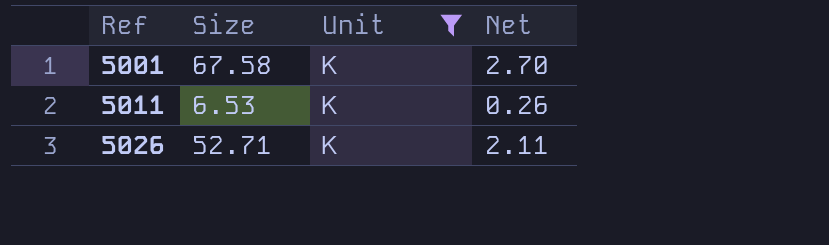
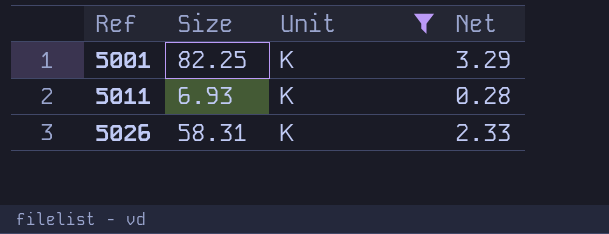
5001 | Size: 67.58 -> 82.25
5001 | Net: 2.70 -> 3.29
5011 | Size: 6.53 -> 6.93
5011 | Net: 0.26 -> 0.28
5026 | Size: 52.71 -> 58.31
5026 | Net: 2.11 -> 2.33

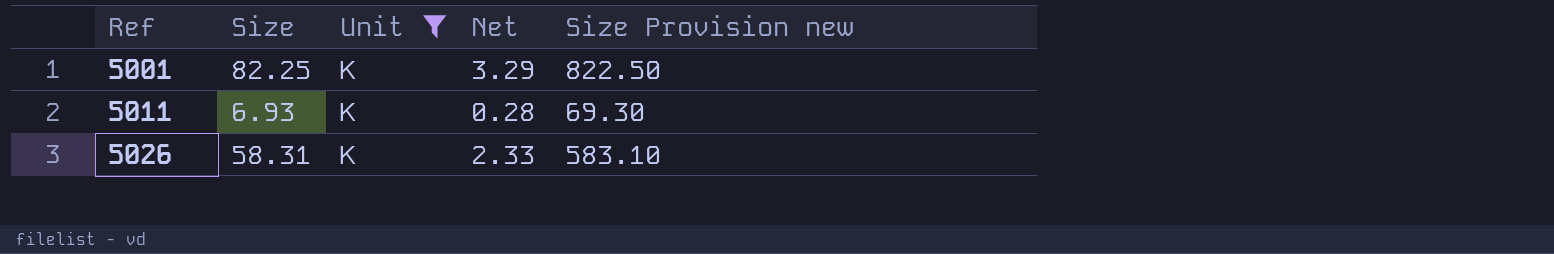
column Size Provision new | formula: none -> [Size] * 10

